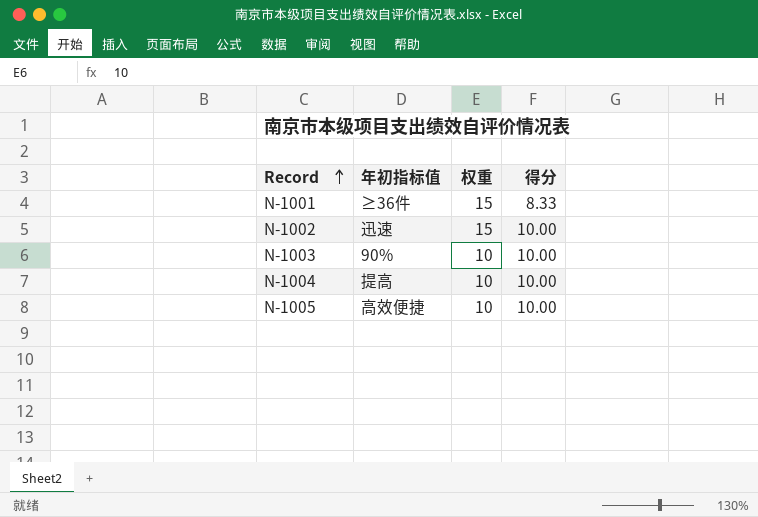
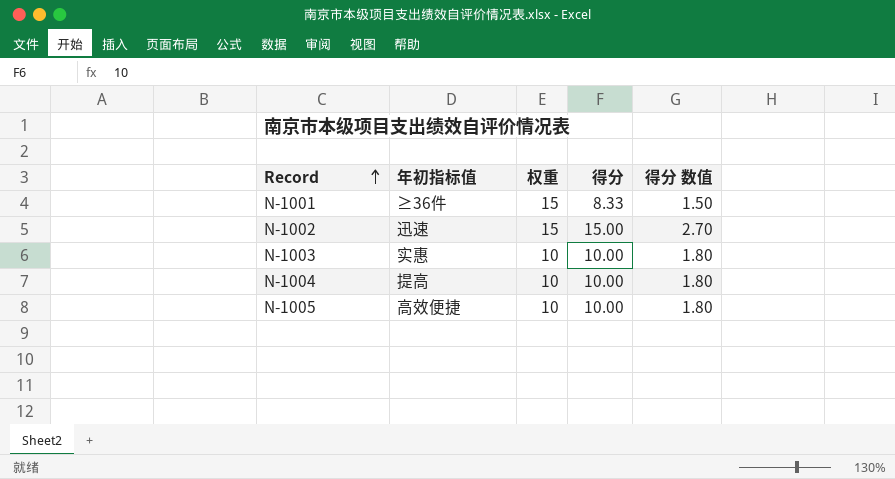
column 得分 数值 | formula: none -> [得分] * 0.18
N-1002 | 得分: 10.00 -> 15.00
N-1003 | 年初指标值: 90% -> 实惠

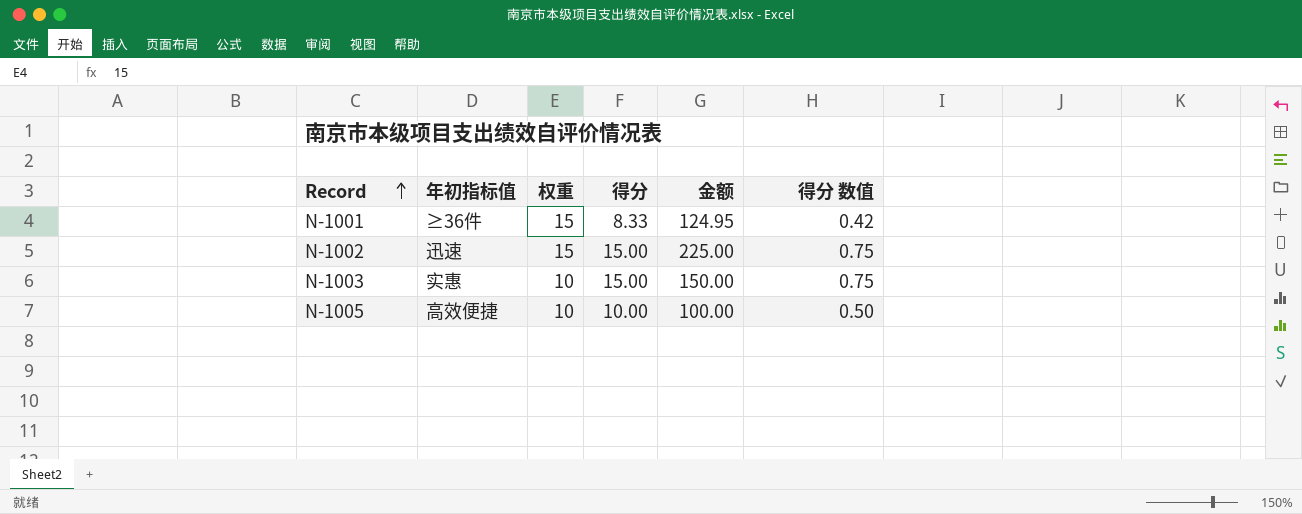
column 金额 | formula: none -> [权重] * [得分]
column 得分 数值 | formula: [得分] * 0.18 -> [得分] * 0.05
row N-1004: 提高 | 10 | 10.00 | 1.80 -> none
N-1003 | 得分: 10.00 -> 15.00

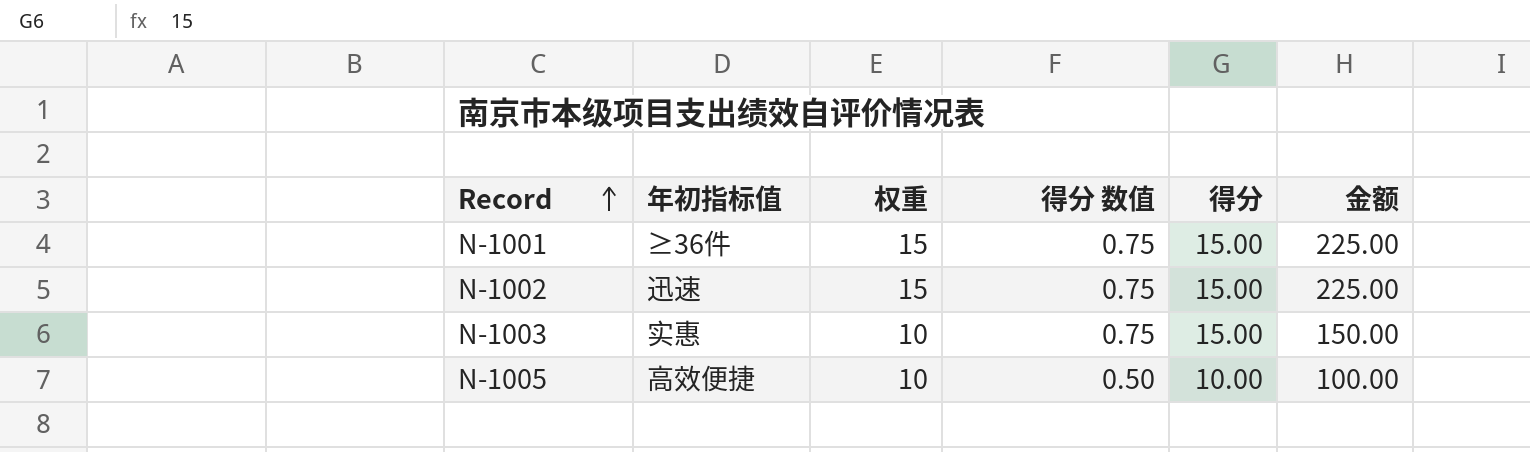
column 得分 数值 | position: 6 -> 4
N-1001 | 得分 数值: 0.42 -> 0.75
N-1001 | 得分: 8.33 -> 15.00
N-1001 | 金额: 124.95 -> 225.00

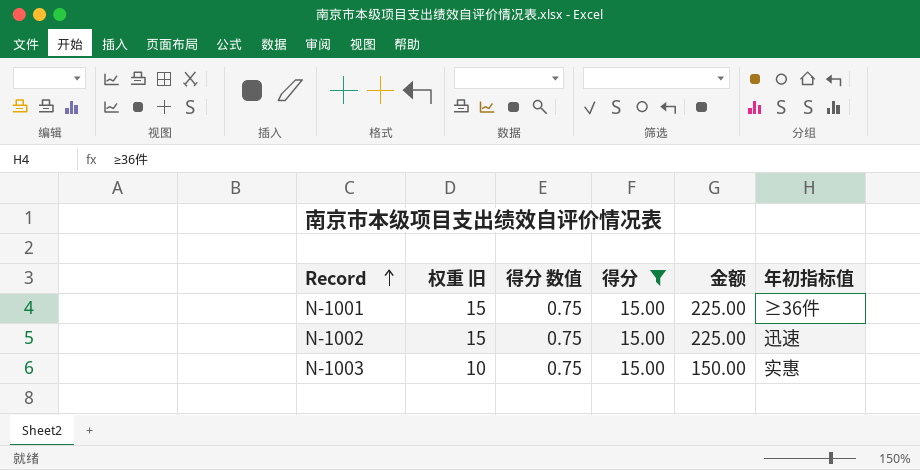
filter: none -> 得分 = 15.00
column name: 权重 -> 权重 旧
column 年初指标值 | position: 2 -> 6

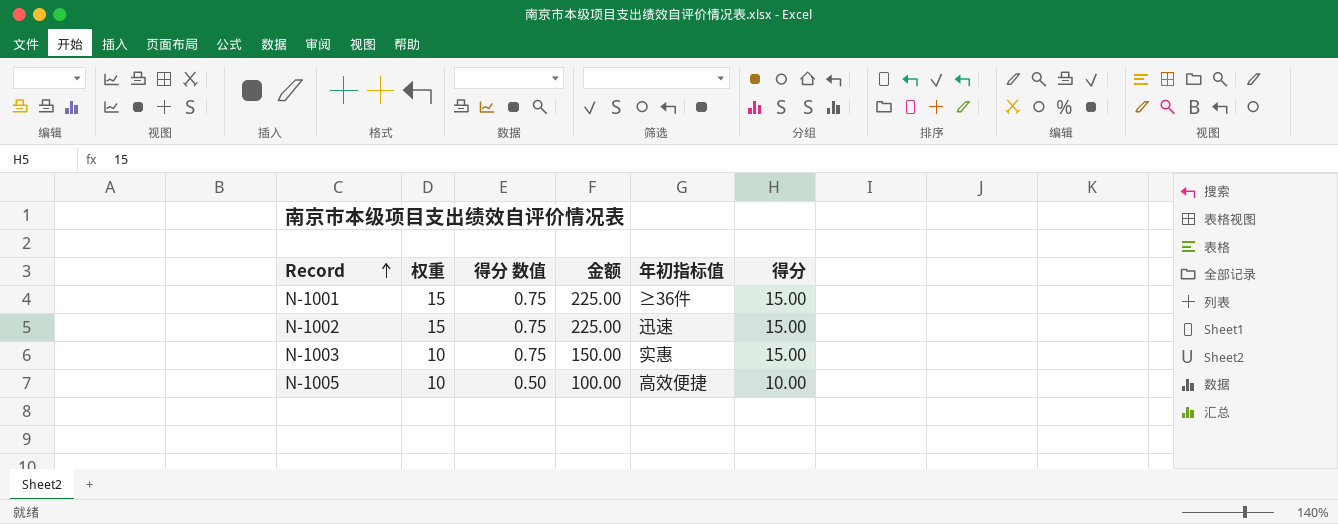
filter: 得分 = 15.00 -> none
column name: 权重 旧 -> 权重
column 得分 | position: 4 -> 6

